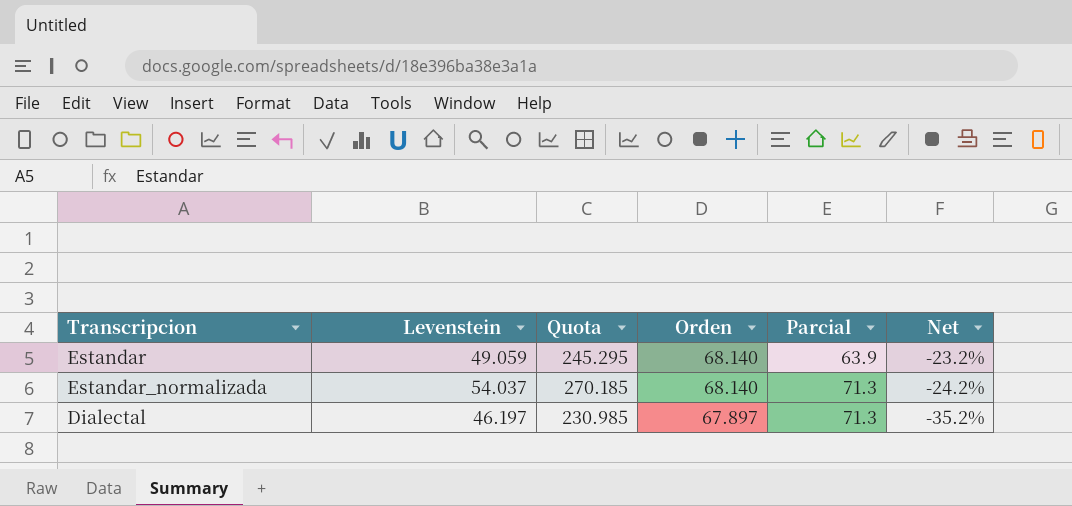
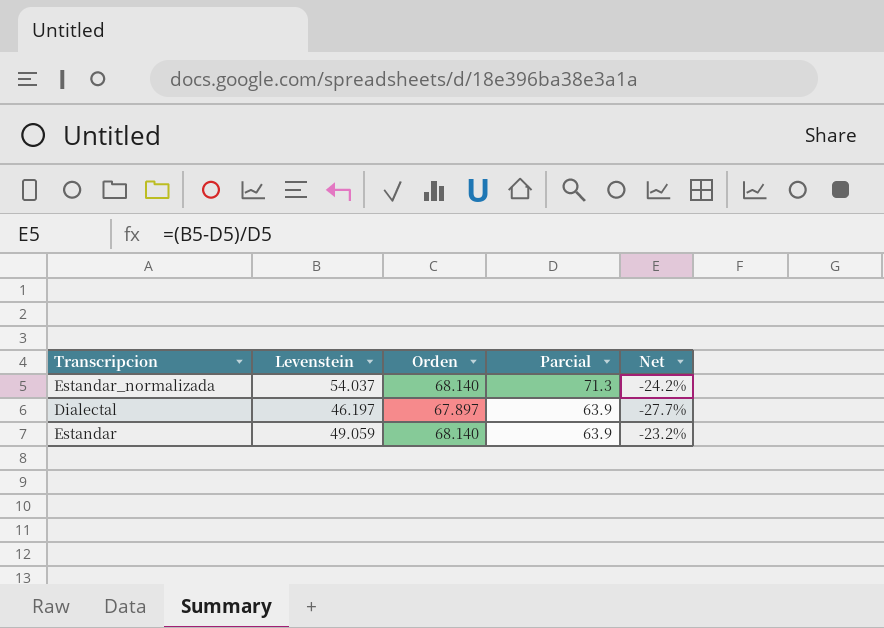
row order: Orden descending -> Parcial descending
column Quota | formula: [Levenstein] * 5 -> none
Dialectal | Parcial: 71.3 -> 63.9
Dialectal | Net: -35.2% -> -27.7%

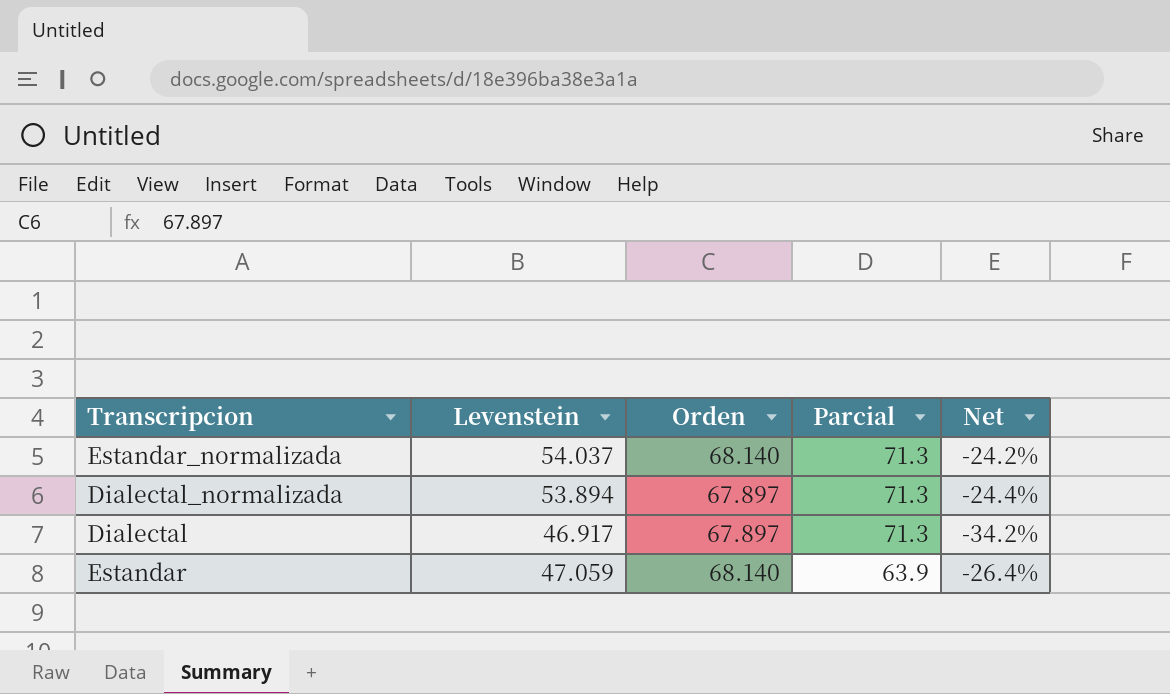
row Dialectal_normalizada: none -> 53.894 | 67.897 | 71.3 | -24.4%
Dialectal | Levenstein: 46.197 -> 46.917
Dialectal | Parcial: 63.9 -> 71.3
Dialectal | Net: -27.7% -> -34.2%
Estandar | Levenstein: 49.059 -> 47.059
Estandar | Net: -23.2% -> -26.4%

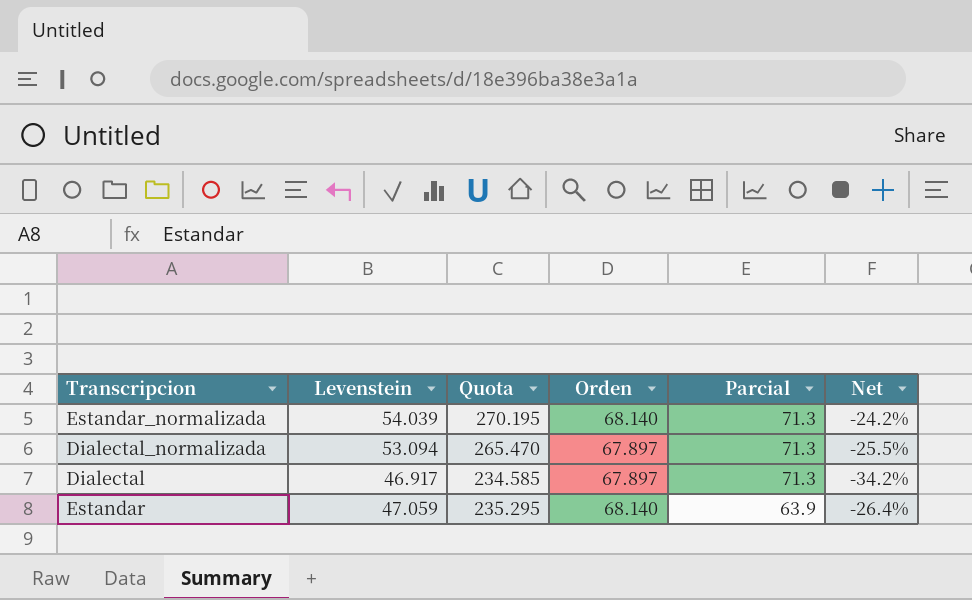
column Quota | formula: none -> [Levenstein] * 5
Estandar_normalizada | Levenstein: 54.037 -> 54.039
Dialectal_normalizada | Levenstein: 53.894 -> 53.094
Dialectal_normalizada | Net: -24.4% -> -25.5%

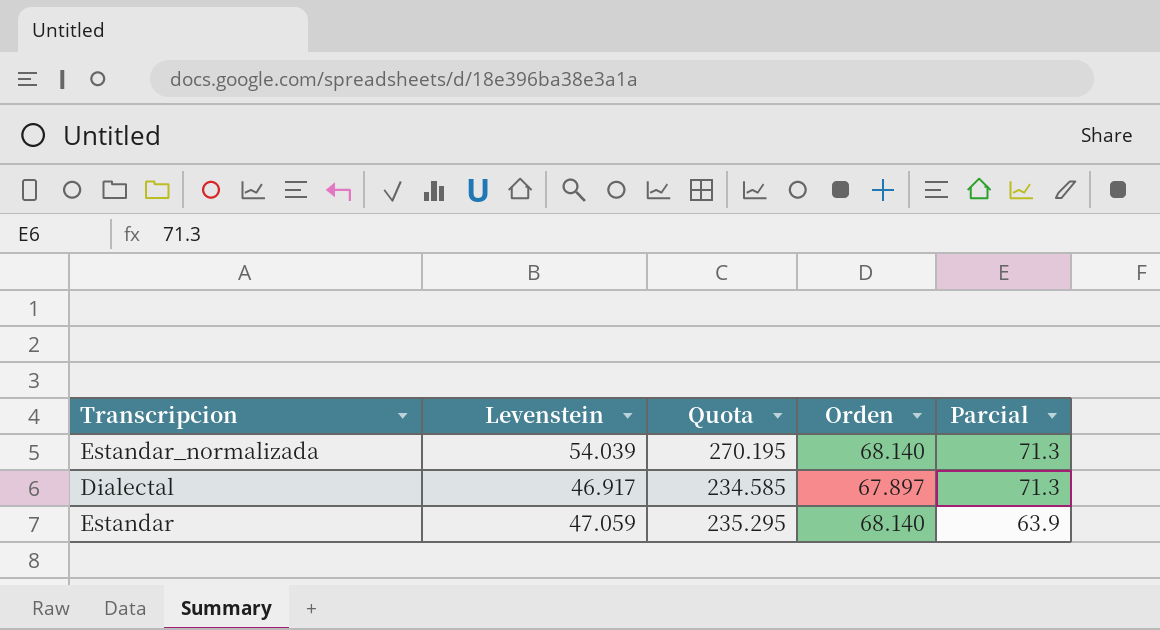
column Net | formula: ([Levenstein] - [Parcial]) / [Parcial] -> none
row Dialectal_normalizada: 53.094 | 265.470 | 67.897 | 71.3 | -25.5% -> none

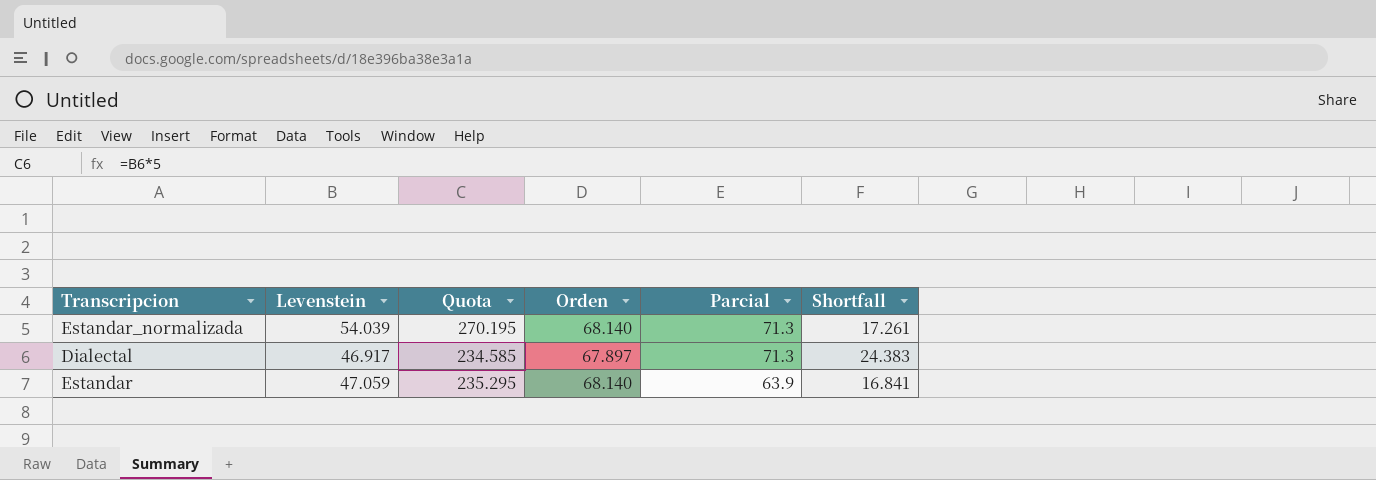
column Shortfall | formula: none -> [Parcial] - [Levenstein]

